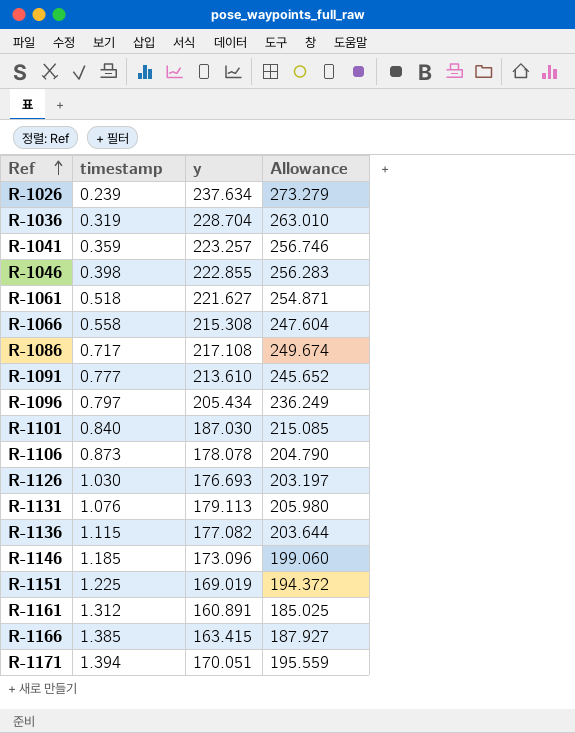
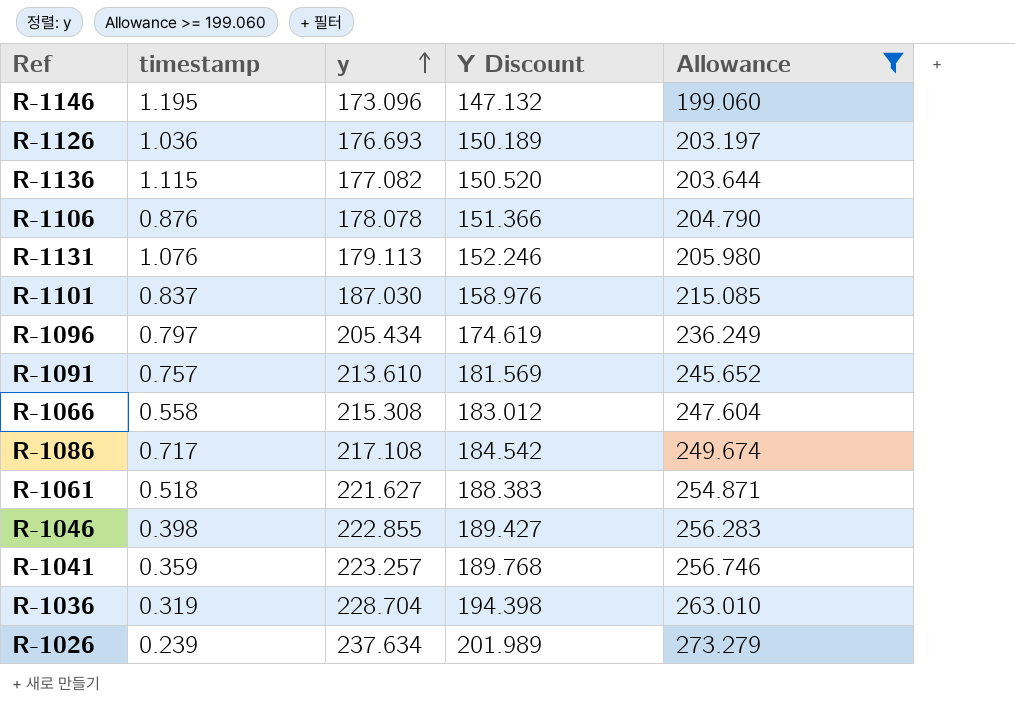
filter: none -> Allowance >= 199.060
row order: Ref ascending -> y ascending
column Y Discount | formula: none -> [y] * 0.85
R-1146 | timestamp: 1.185 -> 1.195
R-1126 | timestamp: 1.030 -> 1.036
R-1106 | timestamp: 0.873 -> 0.876
R-1101 | timestamp: 0.840 -> 0.837
R-1091 | timestamp: 0.777 -> 0.757

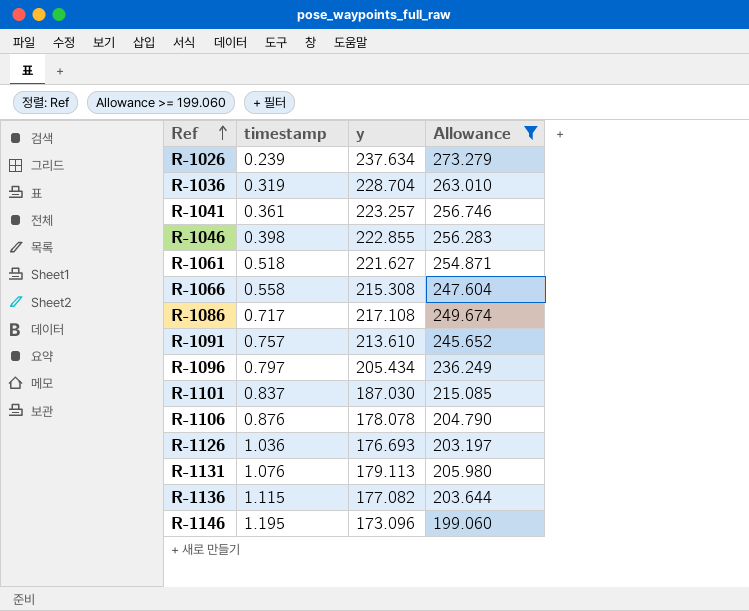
row order: y ascending -> Ref ascending
column Y Discount | formula: [y] * 0.85 -> none
R-1041 | timestamp: 0.359 -> 0.361

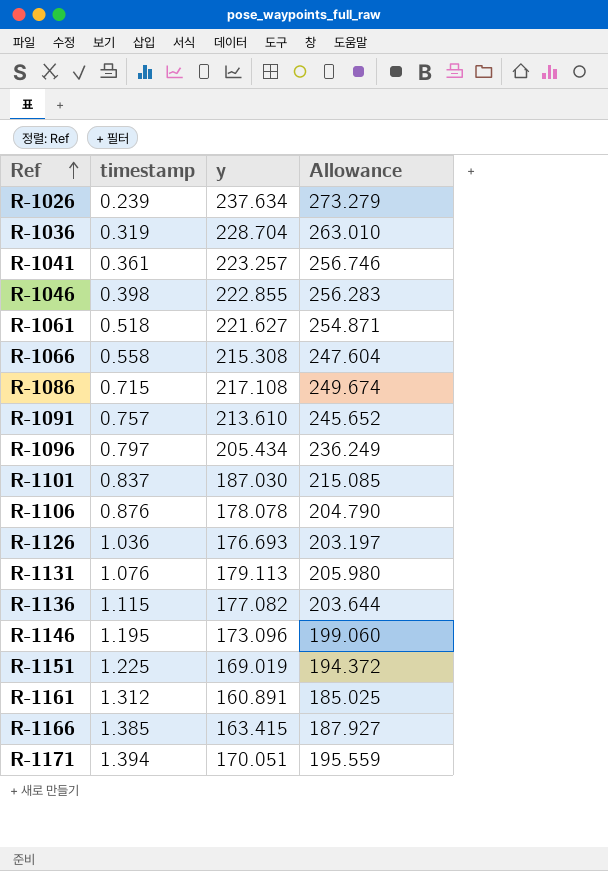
filter: Allowance >= 199.060 -> none
R-1086 | timestamp: 0.717 -> 0.715

